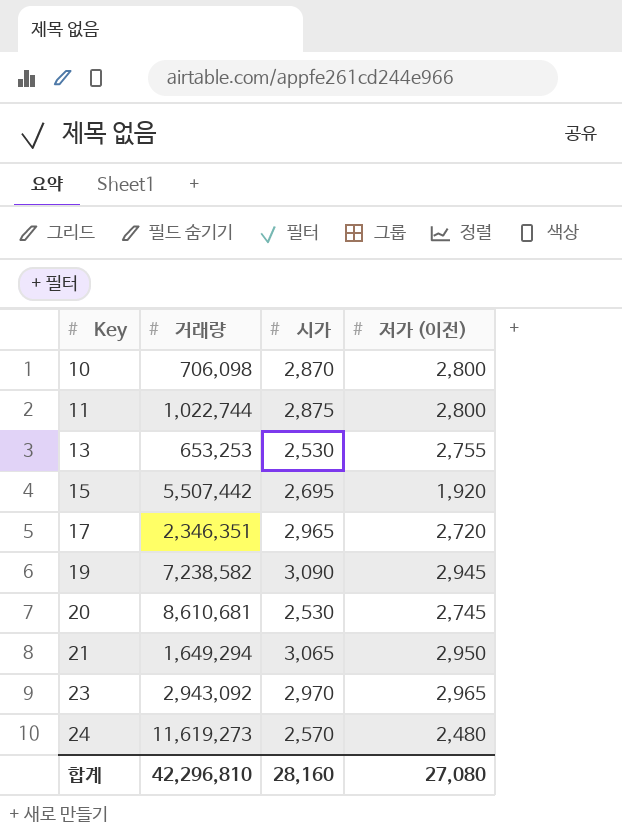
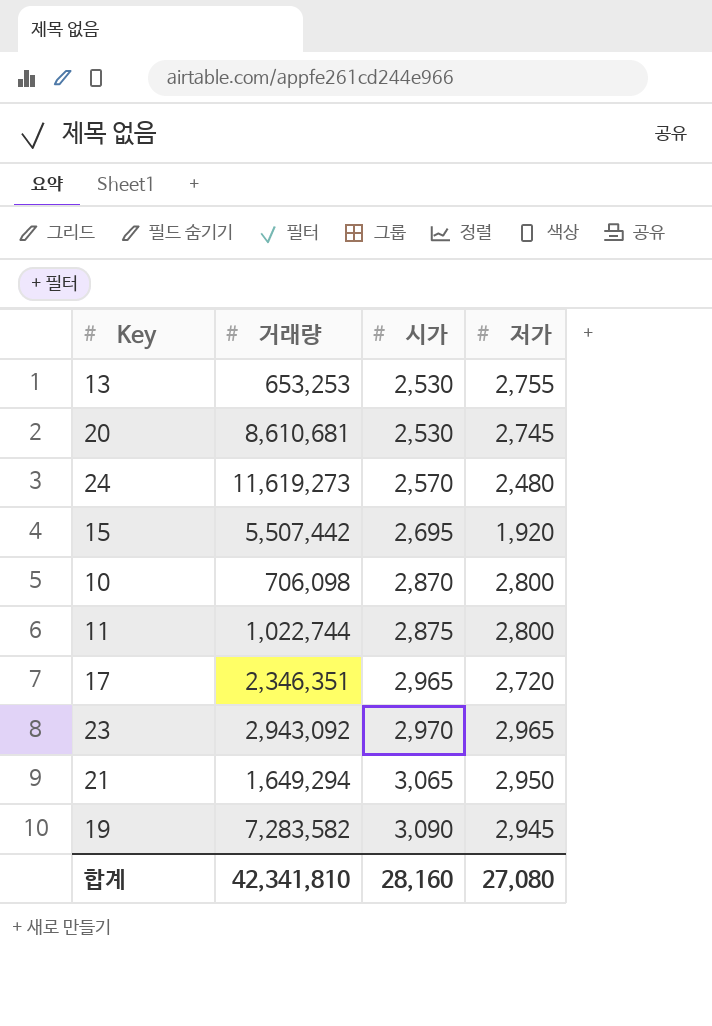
row order: Key ascending -> 시가 ascending
column name: 저가 (이전) -> 저가
19 | 거래량: 7,238,582 -> 7,283,582
합계 | 거래량: 42,296,810 -> 42,341,810

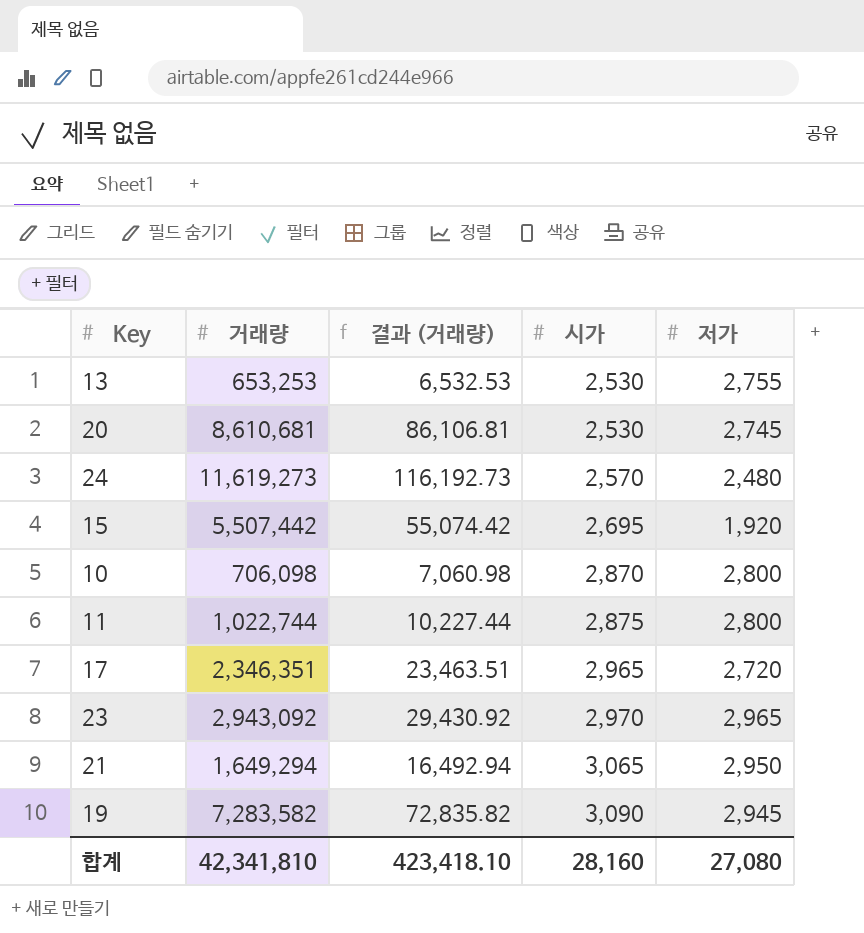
column 결과 (거래량) | formula: none -> [거래량] * 0.01

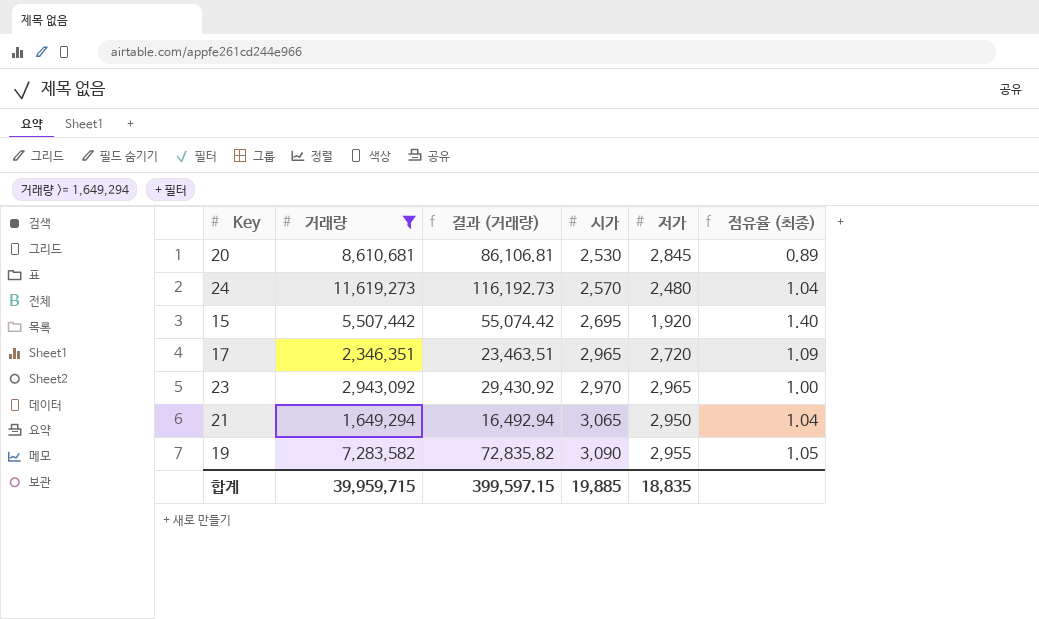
filter: none -> 거래량 >= 1,649,294
column 점유율 (최종) | formula: none -> [시가] / [저가]
20 | 저가: 2,745 -> 2,845
19 | 저가: 2,945 -> 2,955
합계 | 거래량: 42,341,810 -> 39,959,715
합계 | 결과 (거래량): 423,418.10 -> 399,597.15
합계 | 시가: 28,160 -> 19,885
합계 | 저가: 27,080 -> 18,835

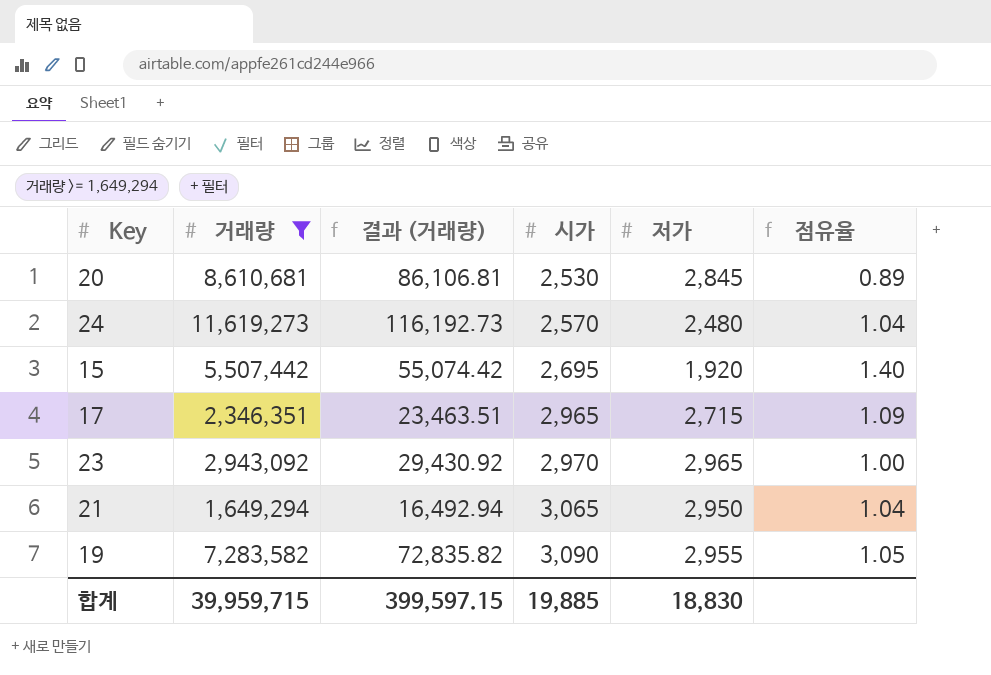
column name: 점유율 (최종) -> 점유율
17 | 저가: 2,720 -> 2,715
합계 | 저가: 18,835 -> 18,830

